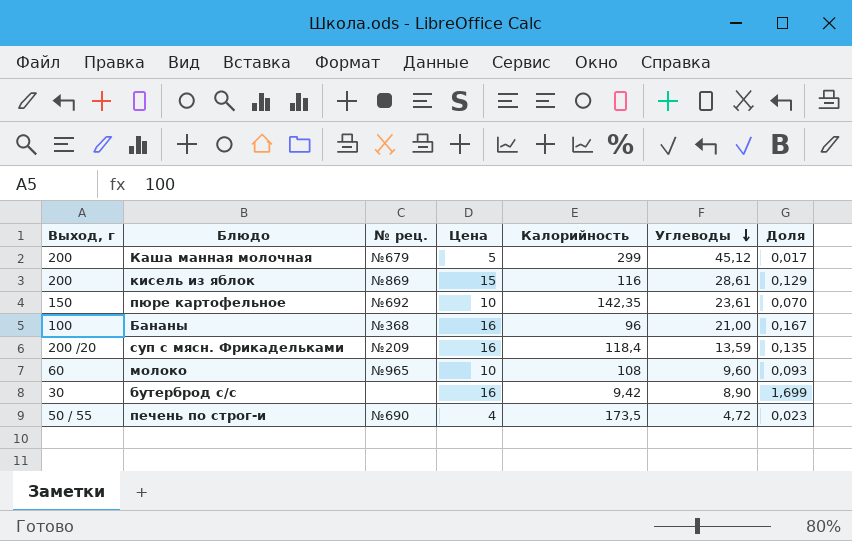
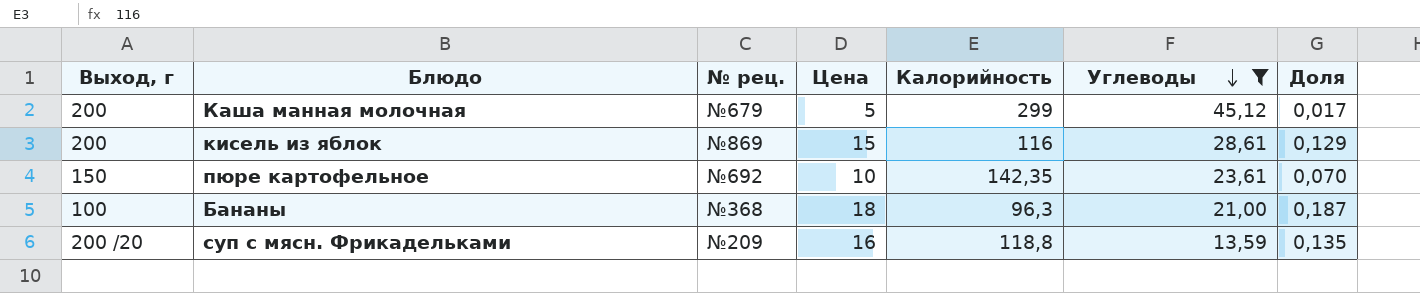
filter: none -> Углеводы >= 13,59
Бананы | Цена: 16 -> 18
Бананы | Калорийность: 96 -> 96,3
Бананы | Доля: 0,167 -> 0,187
суп с мясн. Фрикадельками | Калорийность: 118,4 -> 118,8

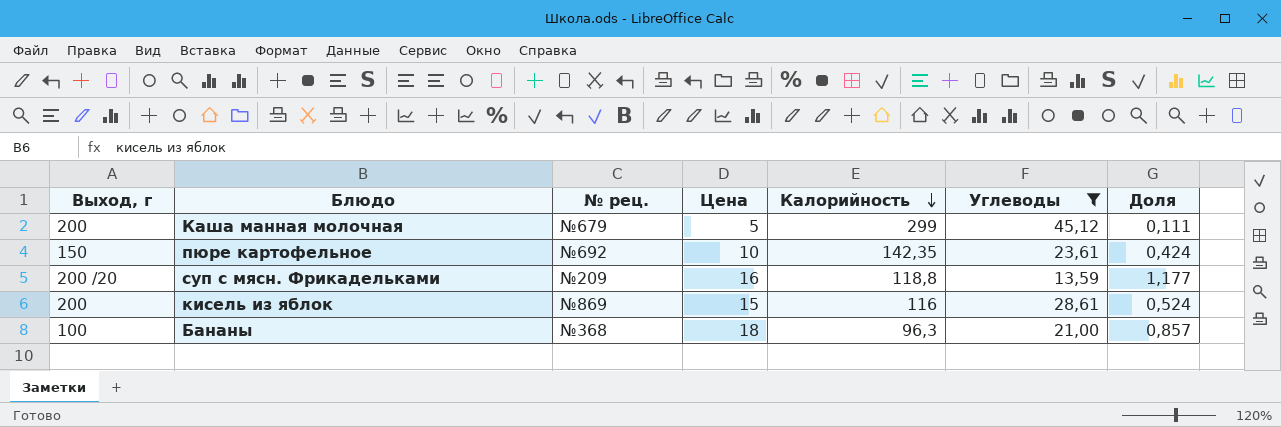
row order: Углеводы descending -> Калорийность descending
column Доля | formula: [Цена] / [Калорийность] -> [Цена] / [Углеводы]

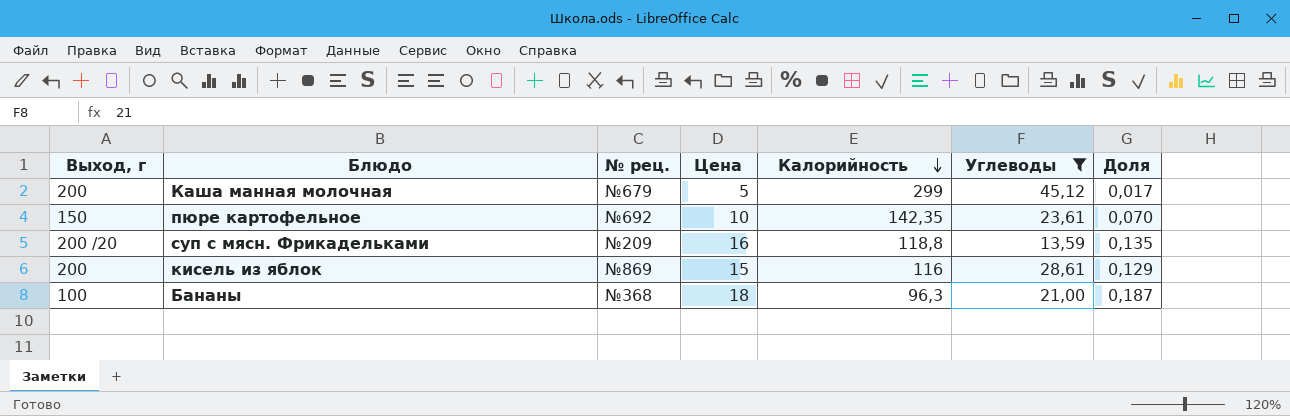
column Доля | formula: [Цена] / [Углеводы] -> [Цена] / [Калорийность]

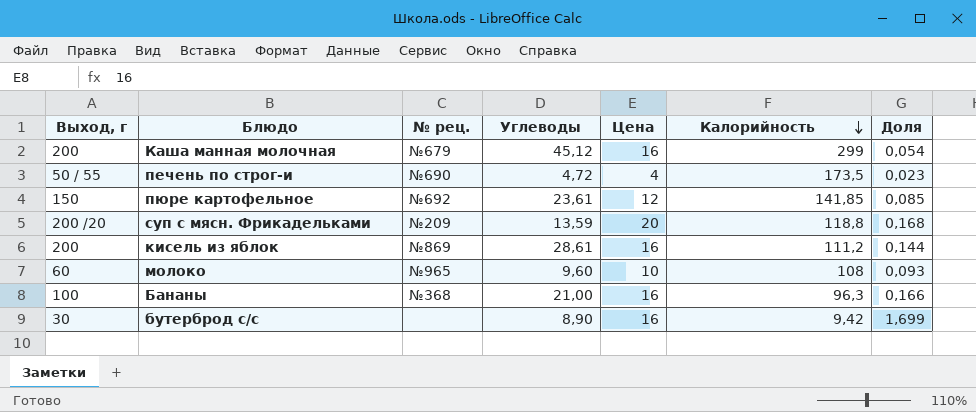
filter: Углеводы >= 13,59 -> none
column Углеводы | position: 6 -> 4
Каша манная молочная | Цена: 5 -> 16
Каша манная молочная | Доля: 0,017 -> 0,054
пюре картофельное | Цена: 10 -> 12
пюре картофельное | Калорийность: 142,35 -> 141,85
пюре картофельное | Доля: 0,070 -> 0,085
суп с мясн. Фрикадельками | Цена: 16 -> 20
суп с мясн. Фрикадельками | Доля: 0,135 -> 0,168
кисель из яблок | Цена: 15 -> 16
кисель из яблок | Калорийность: 116 -> 111,2
кисель из яблок | Доля: 0,129 -> 0,144
Бананы | Цена: 18 -> 16
Бананы | Доля: 0,187 -> 0,166

